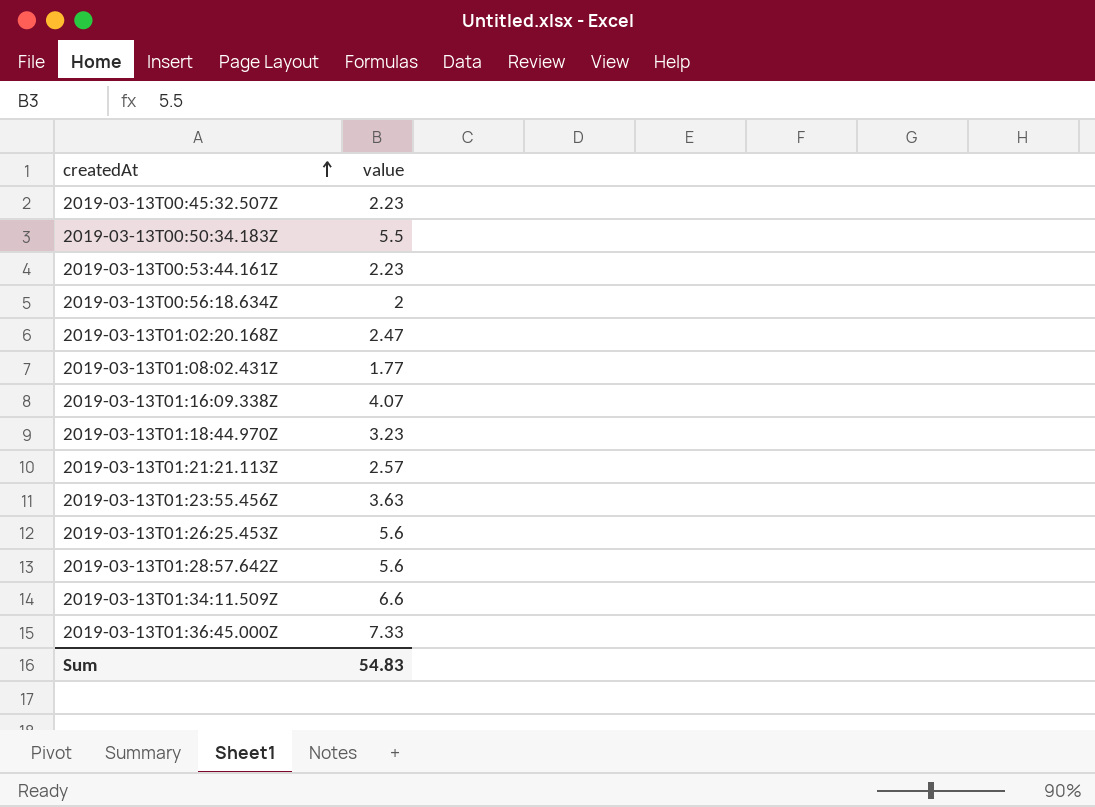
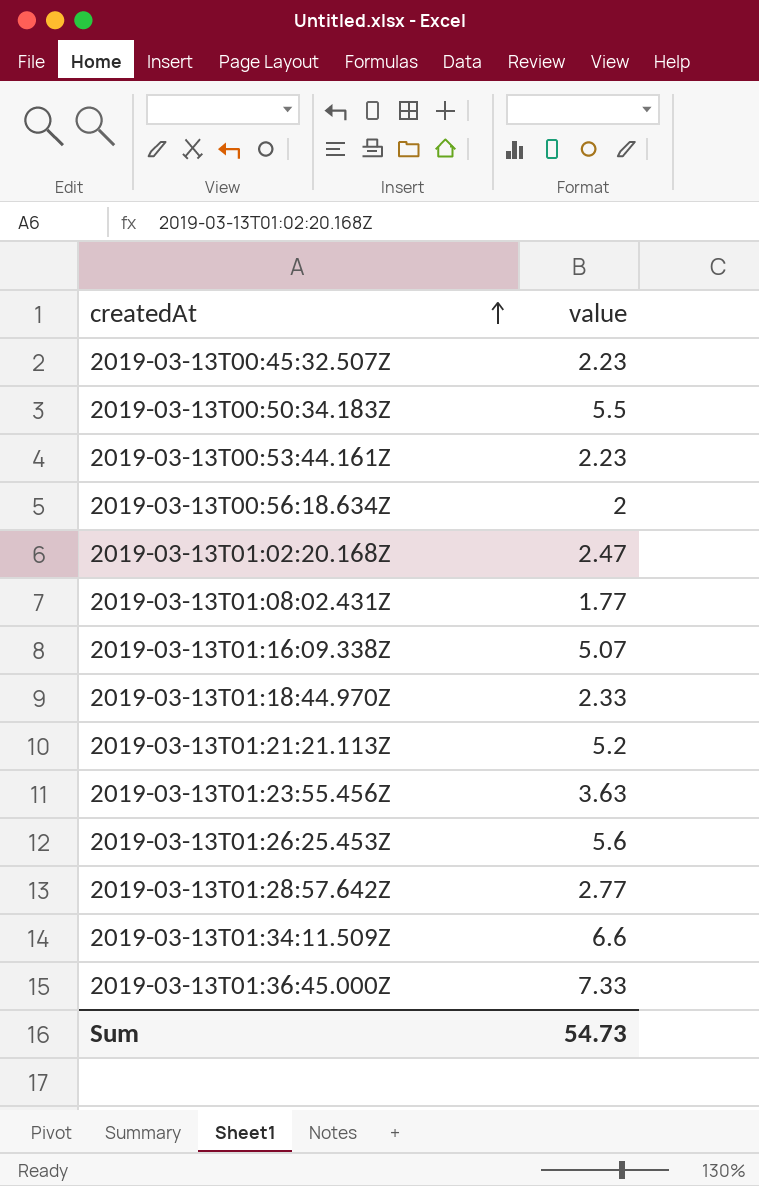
2019-03-13T01:16:09.338Z | value: 4.07 -> 5.07
2019-03-13T01:18:44.970Z | value: 3.23 -> 2.33
2019-03-13T01:21:21.113Z | value: 2.57 -> 5.2
2019-03-13T01:28:57.642Z | value: 5.6 -> 2.77
Sum | value: 54.83 -> 54.73

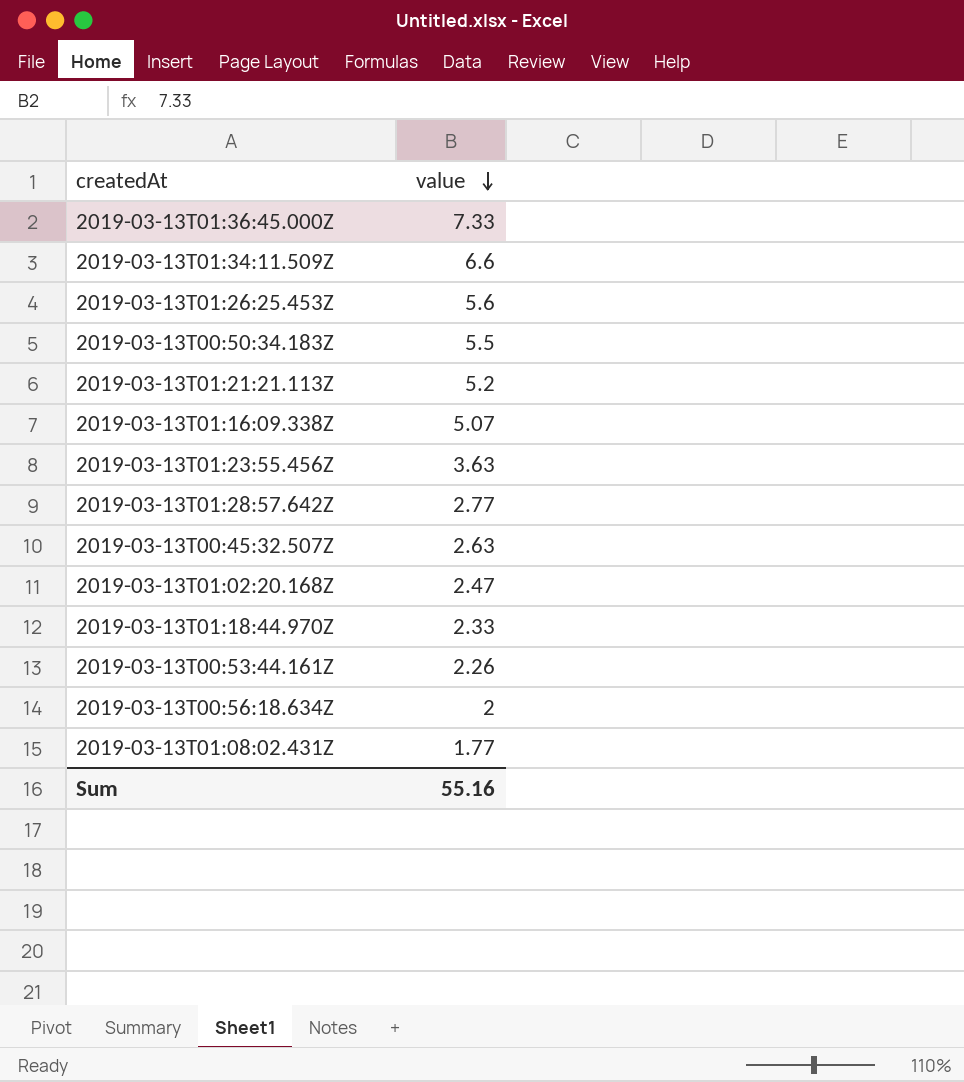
row order: createdAt ascending -> value descending
2019-03-13T00:45:32.507Z | value: 2.23 -> 2.63
2019-03-13T00:53:44.161Z | value: 2.23 -> 2.26
Sum | value: 54.73 -> 55.16

